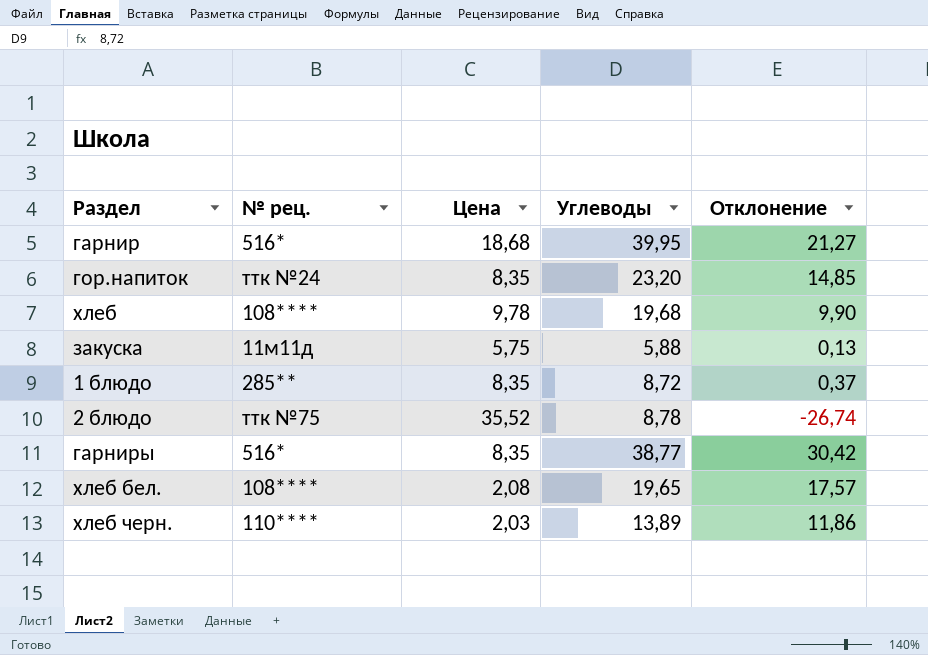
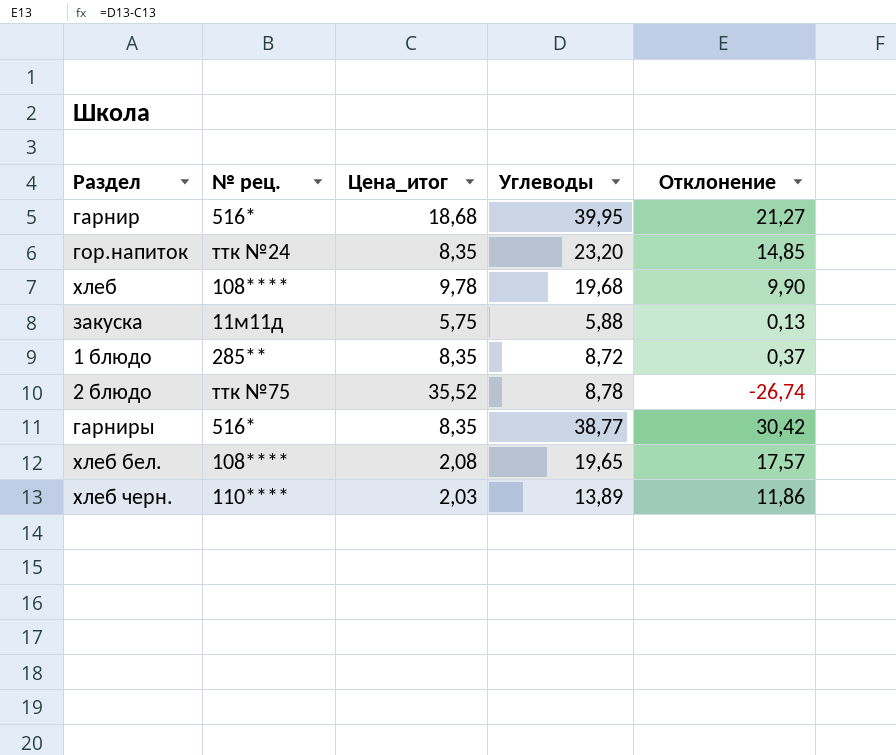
column name: Цена -> Цена_итог

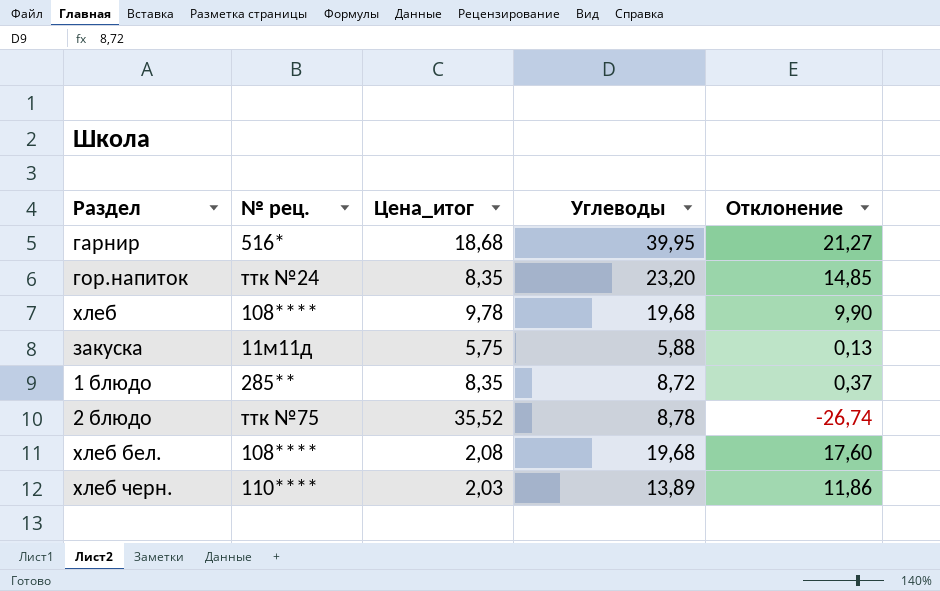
row гарниры: 516* | 8,35 | 38,77 | 30,42 -> none
хлеб бел. | Углеводы: 19,65 -> 19,68
хлеб бел. | Отклонение: 17,57 -> 17,60

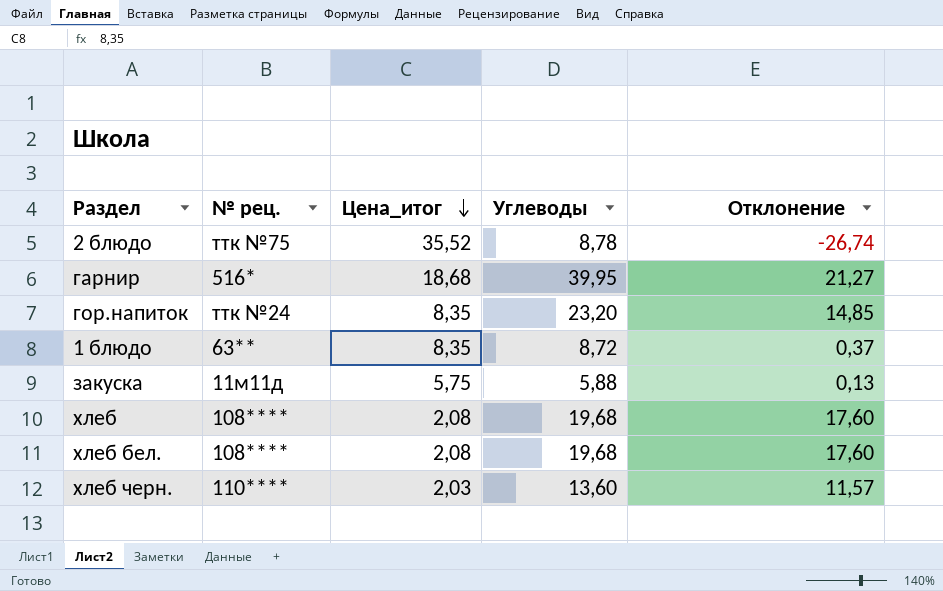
row order: none -> Цена_итог descending
1 блюдо | № рец.: 285** -> 63**
хлеб | Цена_итог: 9,78 -> 2,08
хлеб | Отклонение: 9,90 -> 17,60
хлеб черн. | Углеводы: 13,89 -> 13,60
хлеб черн. | Отклонение: 11,86 -> 11,57

